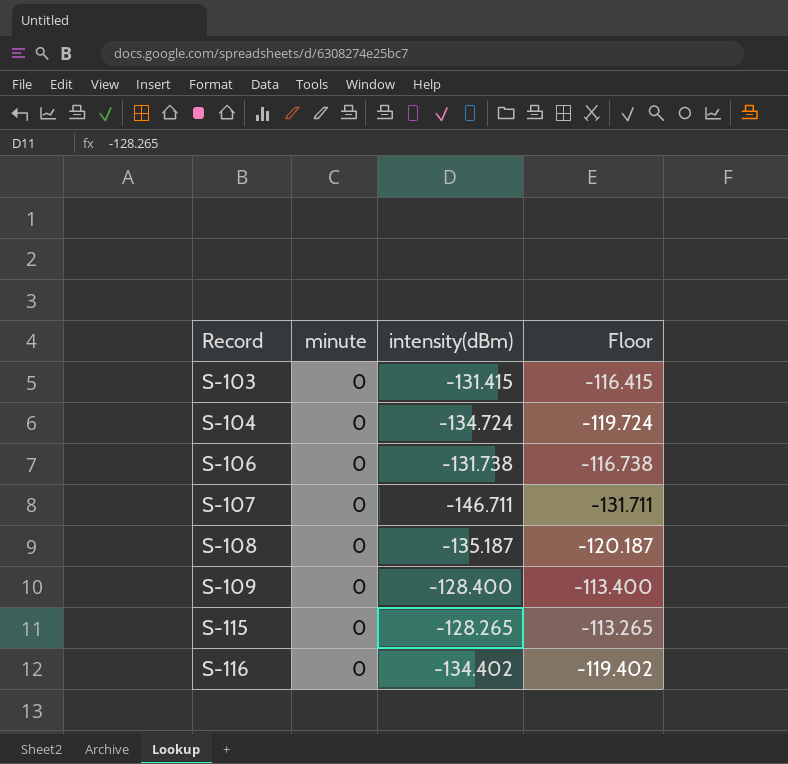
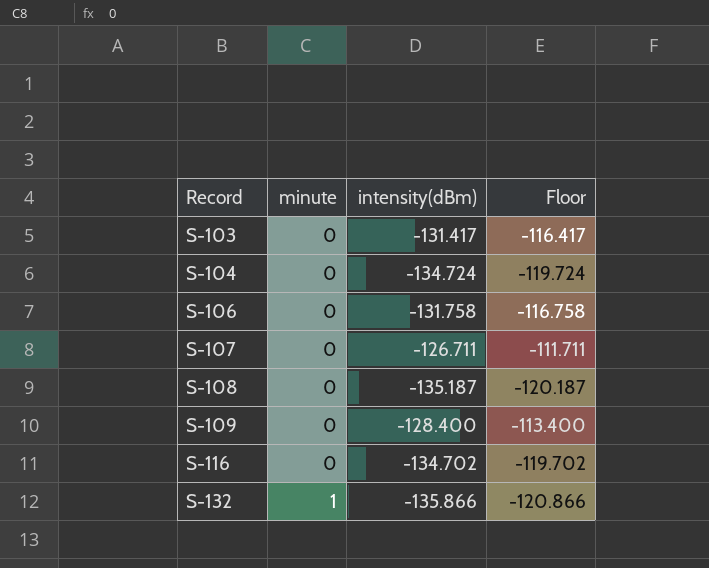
row S-115: 0 | -128.265 | -113.265 -> none
S-103 | intensity(dBm): -131.415 -> -131.417
S-103 | Floor: -116.415 -> -116.417
S-106 | intensity(dBm): -131.738 -> -131.758
S-106 | Floor: -116.738 -> -116.758
S-107 | intensity(dBm): -146.711 -> -126.711
S-107 | Floor: -131.711 -> -111.711
S-116 | intensity(dBm): -134.402 -> -134.702
S-116 | Floor: -119.402 -> -119.702
row S-132: none -> 1 | -135.866 | -120.866

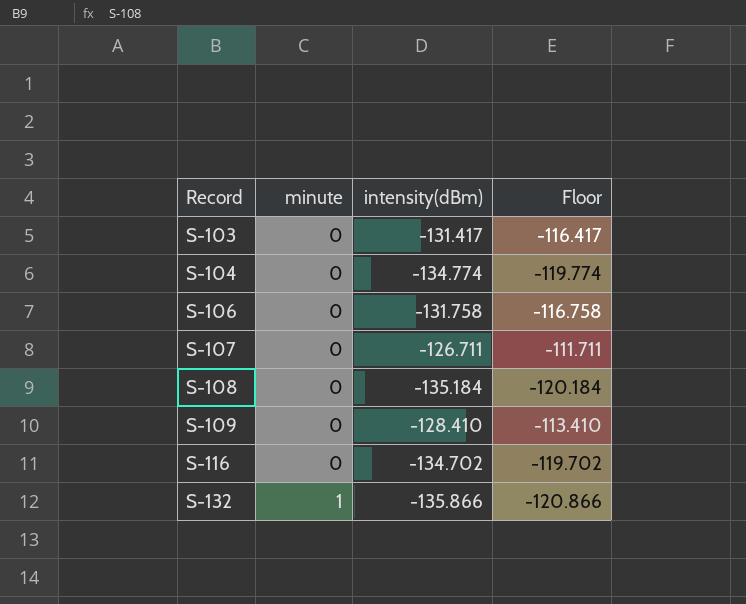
S-104 | intensity(dBm): -134.724 -> -134.774
S-104 | Floor: -119.724 -> -119.774
S-108 | intensity(dBm): -135.187 -> -135.184
S-108 | Floor: -120.187 -> -120.184
S-109 | intensity(dBm): -128.400 -> -128.410
S-109 | Floor: -113.400 -> -113.410

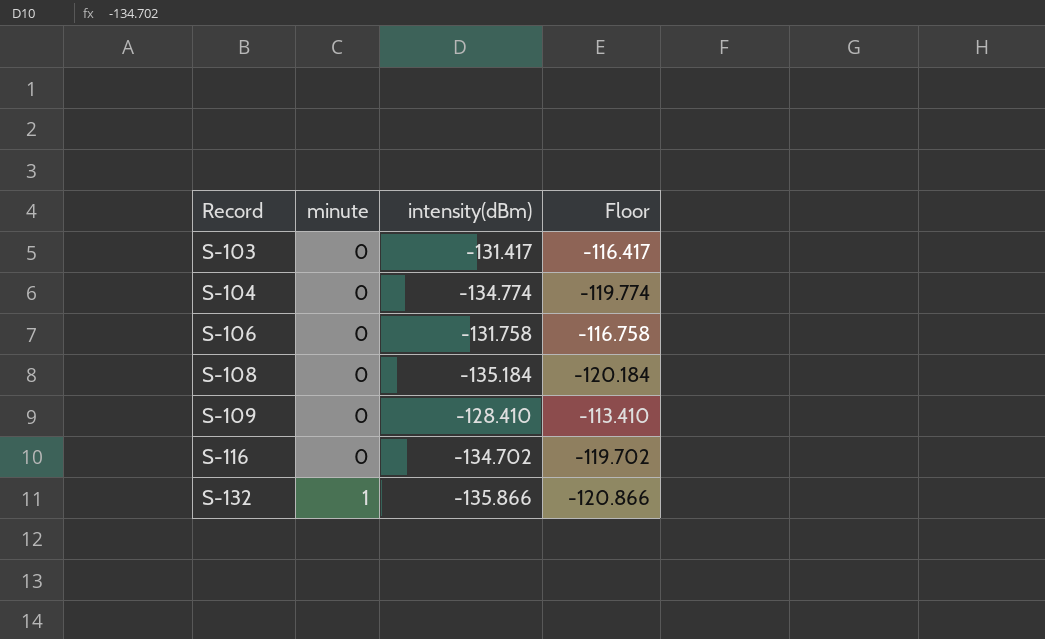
row S-107: 0 | -126.711 | -111.711 -> none

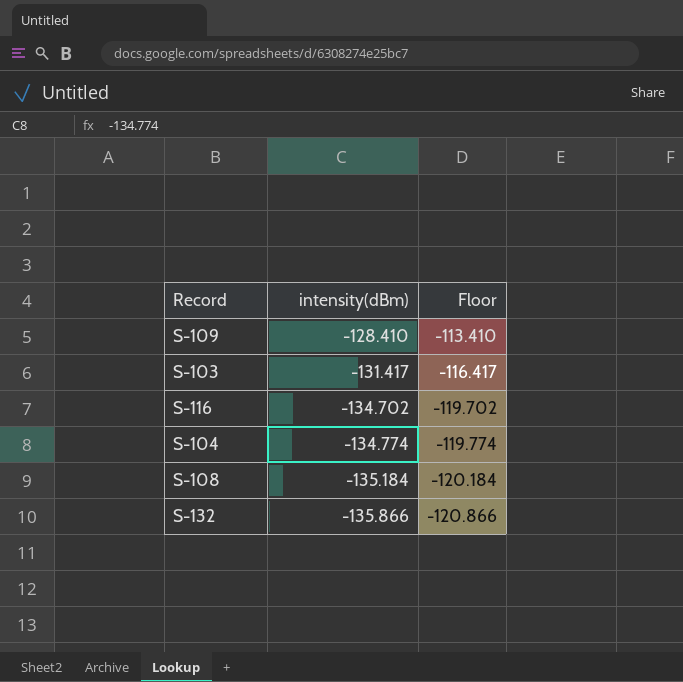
row order: Record ascending -> intensity(dBm) descending
column minute | position: 2 -> none
row S-106: 0 | -131.758 | -116.758 -> none

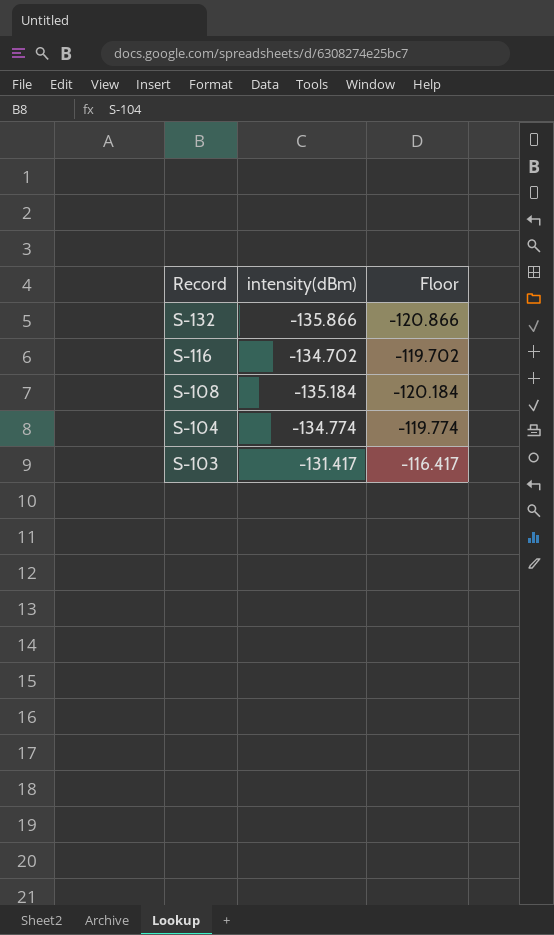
row order: intensity(dBm) descending -> Record descending
row S-109: -128.410 | -113.410 -> none

